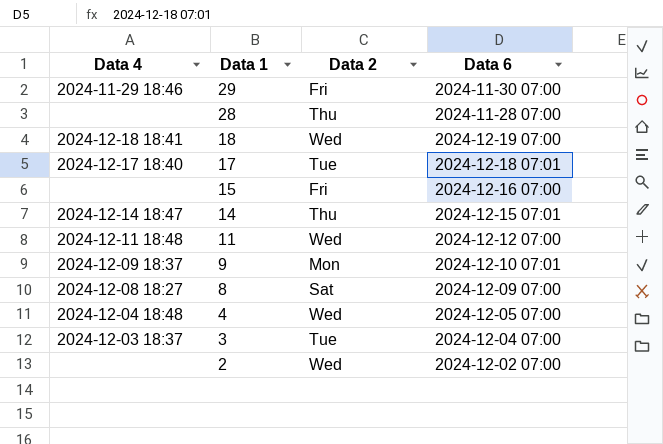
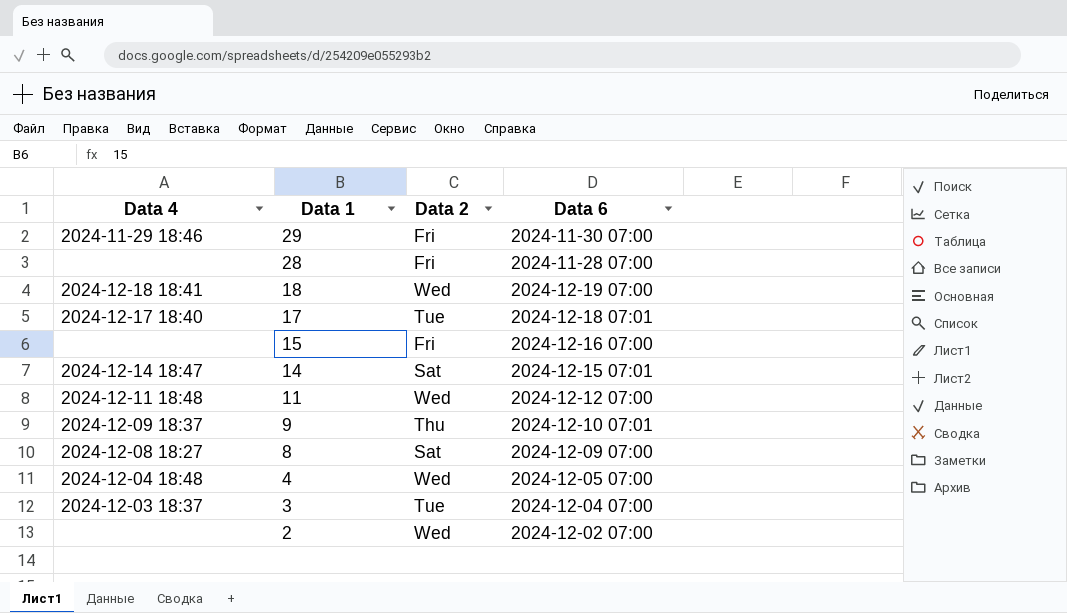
28 | Data 2: Thu -> Fri
14 | Data 2: Thu -> Sat
9 | Data 2: Mon -> Thu

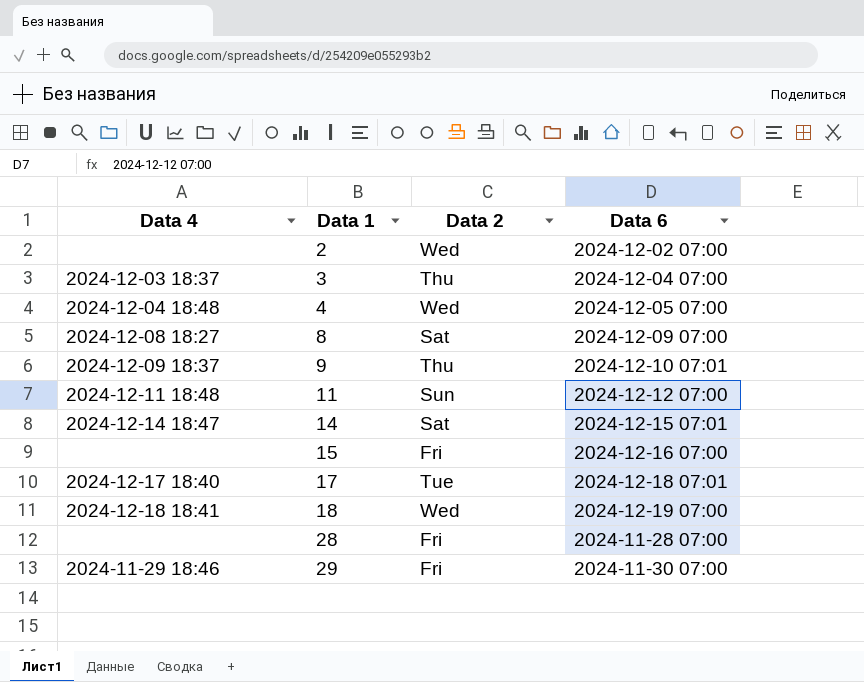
row order: Data 1 descending -> Data 1 ascending
3 | Data 2: Tue -> Thu
11 | Data 2: Wed -> Sun

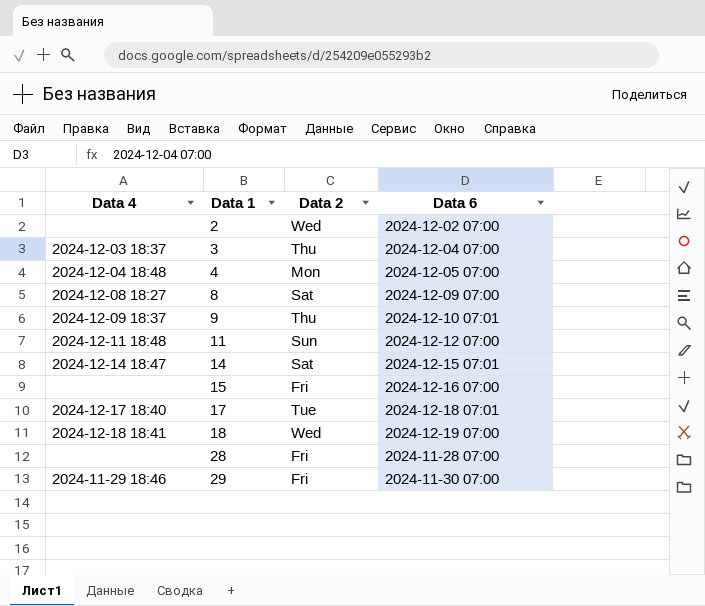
4 | Data 2: Wed -> Mon

